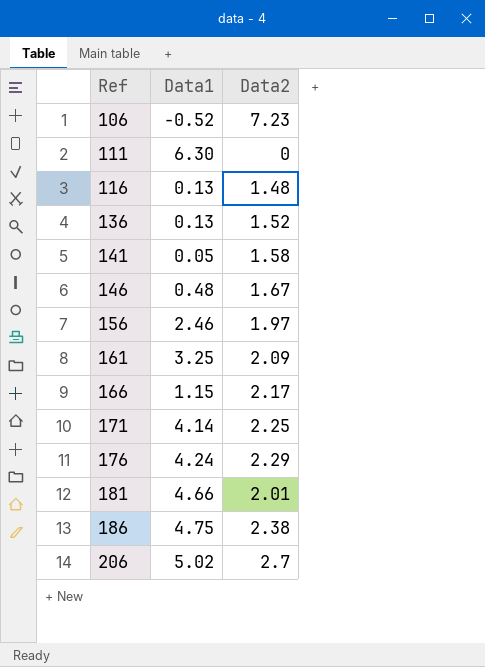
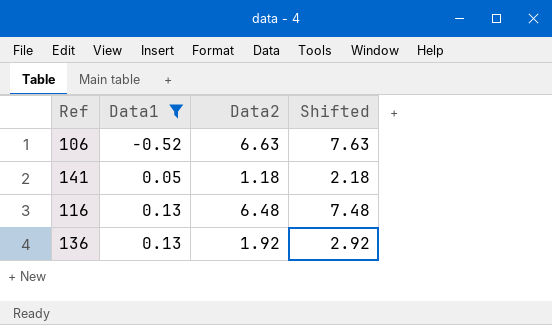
filter: none -> Data1 <= 0.13
row order: Ref ascending -> Data1 ascending
column Shifted | formula: none -> [Data2] + 1
106 | Data2: 7.23 -> 6.63
141 | Data2: 1.58 -> 1.18
116 | Data2: 1.48 -> 6.48
136 | Data2: 1.52 -> 1.92

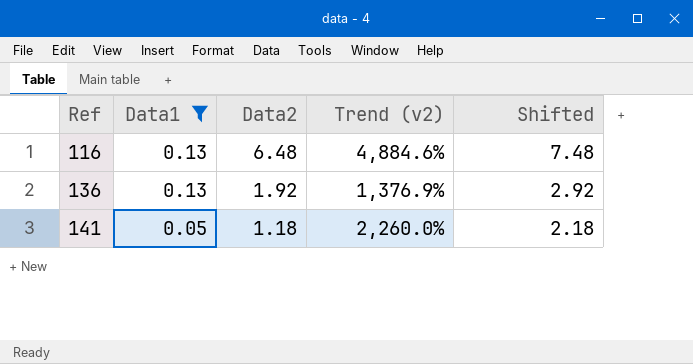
row order: Data1 ascending -> Ref ascending
column Trend (v2) | formula: none -> ([Data2] - [Data1]) / [Data1]
row 106: -0.52 | 6.63 | 7.63 -> none

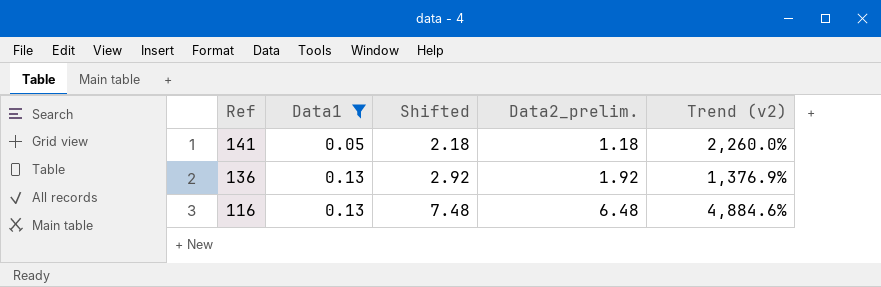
row order: Ref ascending -> Ref descending
column Shifted | position: 5 -> 3
column name: Data2 -> Data2_prelim.

